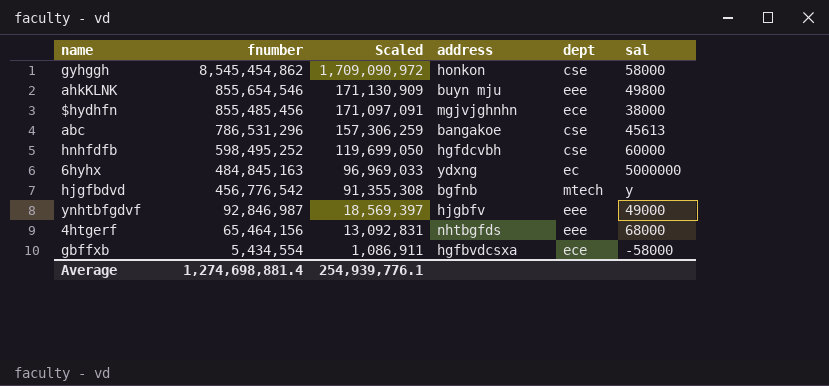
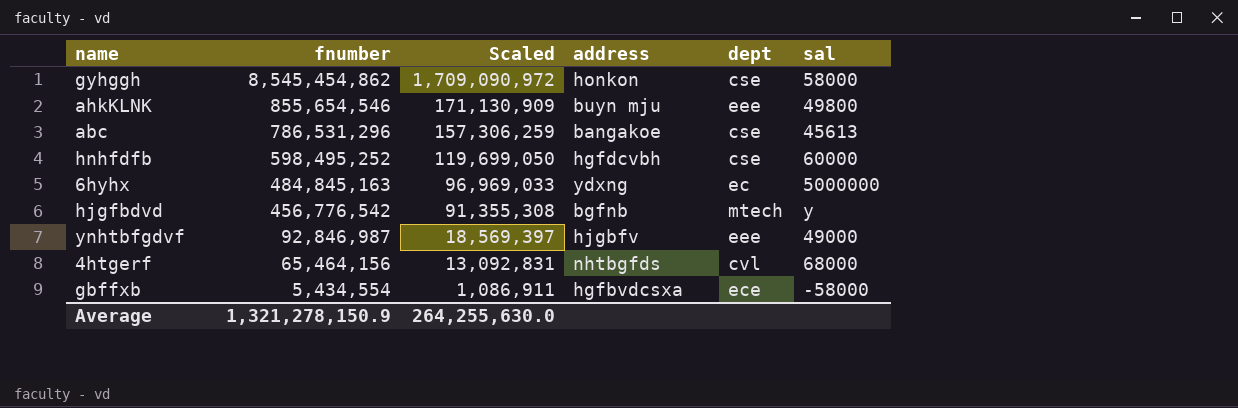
row $hydhfn: 855,485,456 | 171,097,091 | mgjvjghnhn | ece | 38000 -> none
4htgerf | dept: eee -> cvl
Average | fnumber: 1,274,698,881.4 -> 1,321,278,150.9
Average | Scaled: 254,939,776.1 -> 264,255,630.0

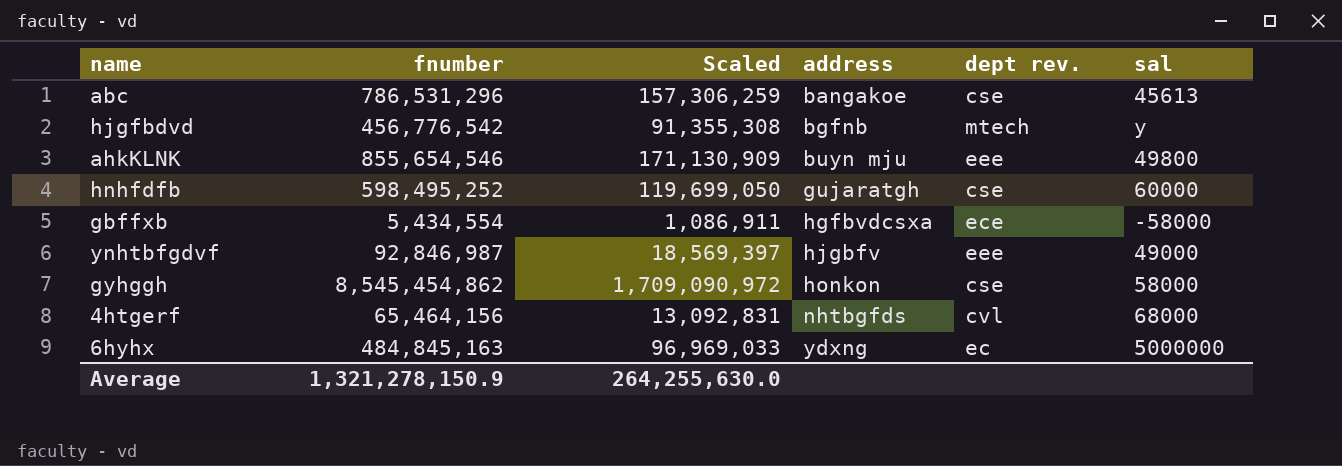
row order: fnumber descending -> address ascending
column name: dept -> dept rev.
hnhfdfb | address: hgfdcvbh -> gujaratgh

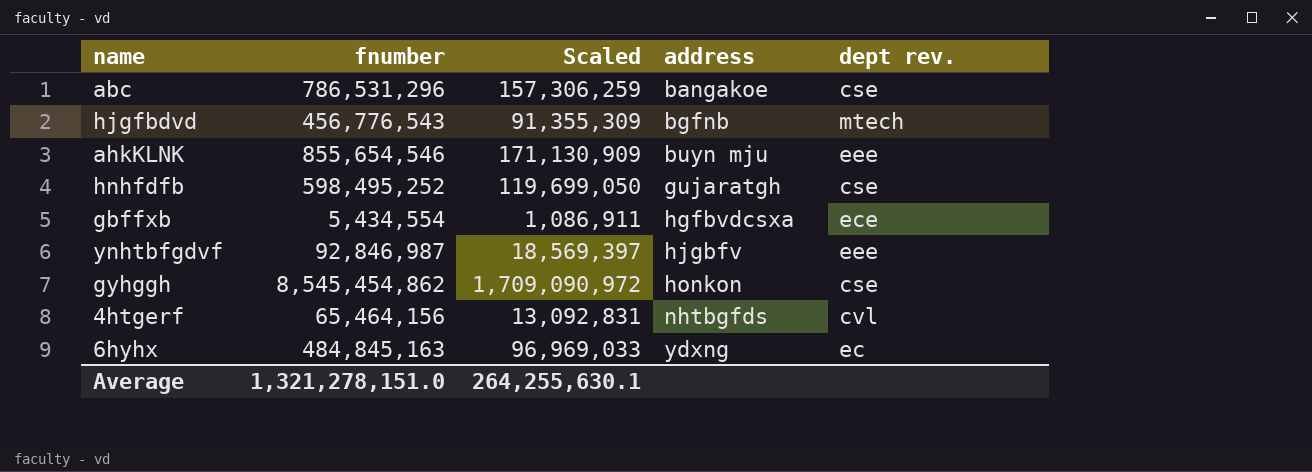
column sal | position: 6 -> none
hjgfbdvd | fnumber: 456,776,542 -> 456,776,543
hjgfbdvd | Scaled: 91,355,308 -> 91,355,309
Average | fnumber: 1,321,278,150.9 -> 1,321,278,151.0
Average | Scaled: 264,255,630.0 -> 264,255,630.1

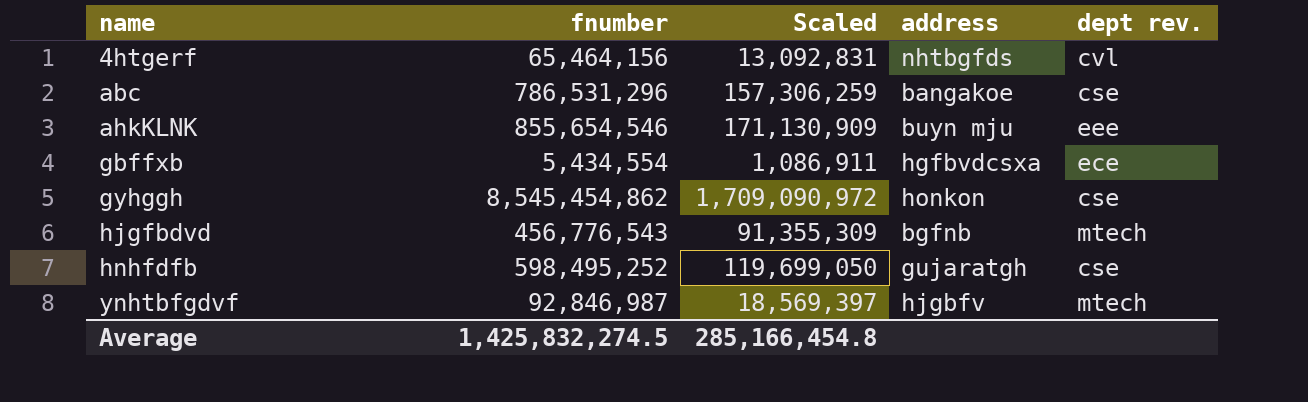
row order: address ascending -> name ascending
row 6hyhx: 484,845,163 | 96,969,033 | ydxng | ec -> none
ynhtbfgdvf | dept rev.: eee -> mtech
Average | fnumber: 1,321,278,151.0 -> 1,425,832,274.5
Average | Scaled: 264,255,630.1 -> 285,166,454.8

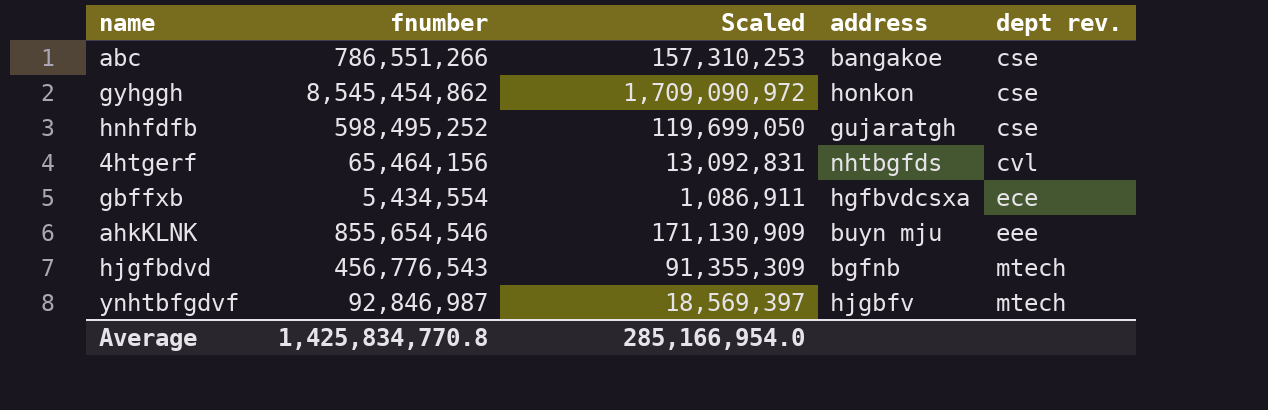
row order: name ascending -> dept rev. ascending
abc | fnumber: 786,531,296 -> 786,551,266
abc | Scaled: 157,306,259 -> 157,310,253
Average | fnumber: 1,425,832,274.5 -> 1,425,834,770.8
Average | Scaled: 285,166,454.8 -> 285,166,954.0

